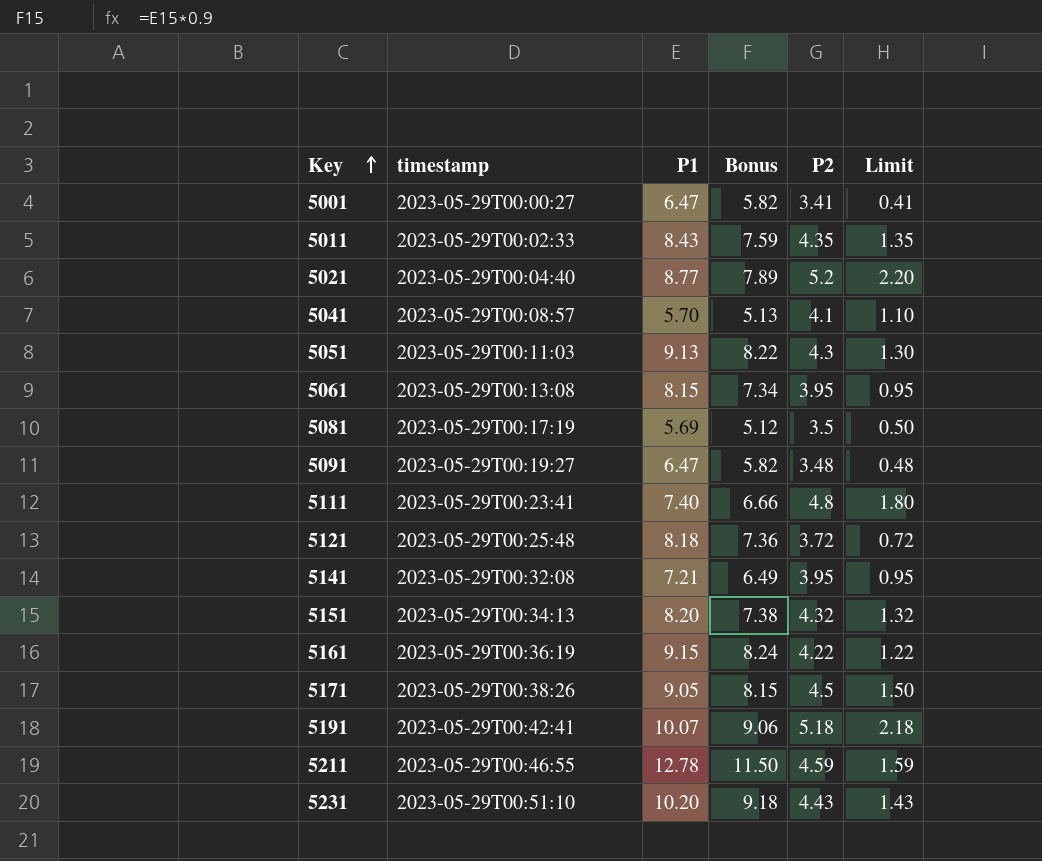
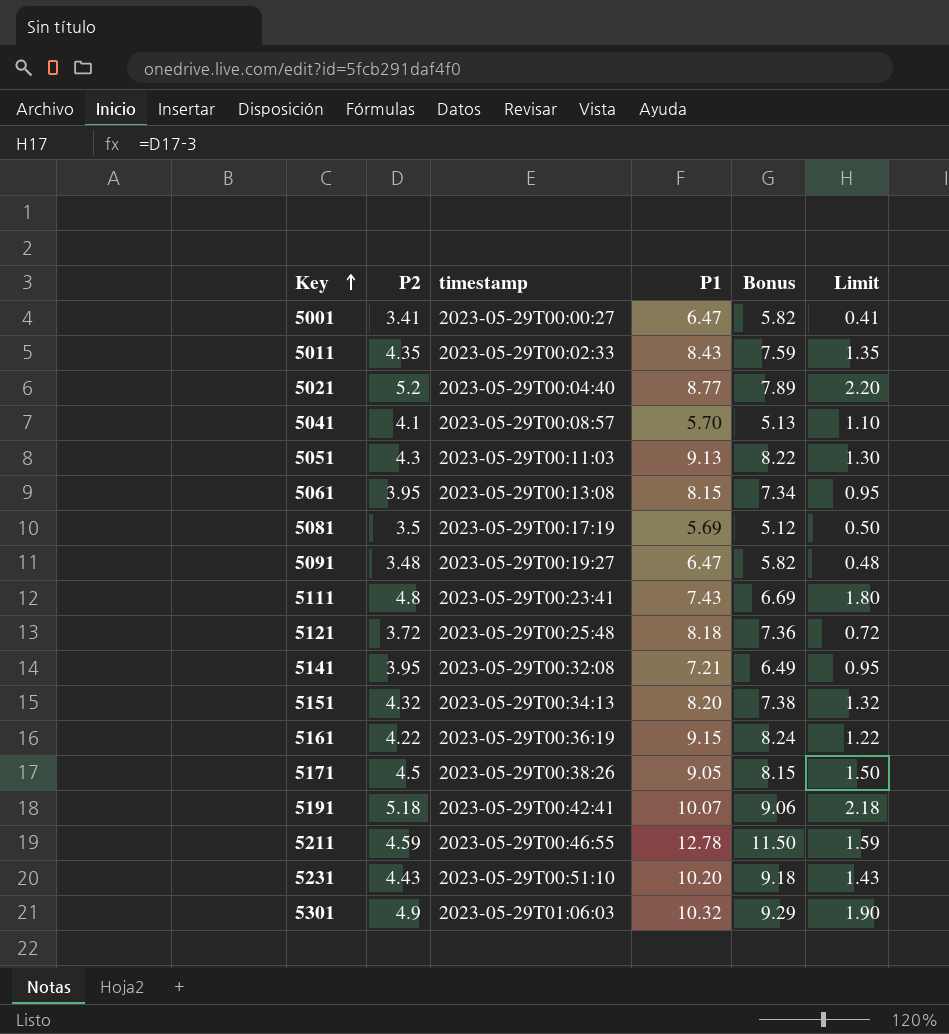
column P2 | position: 5 -> 2
5111 | P1: 7.40 -> 7.43
5111 | Bonus: 6.66 -> 6.69
row 5301: none -> 4.9 | 2023-05-29T01:06:03 | 10.32 | 9.29 | 1.90

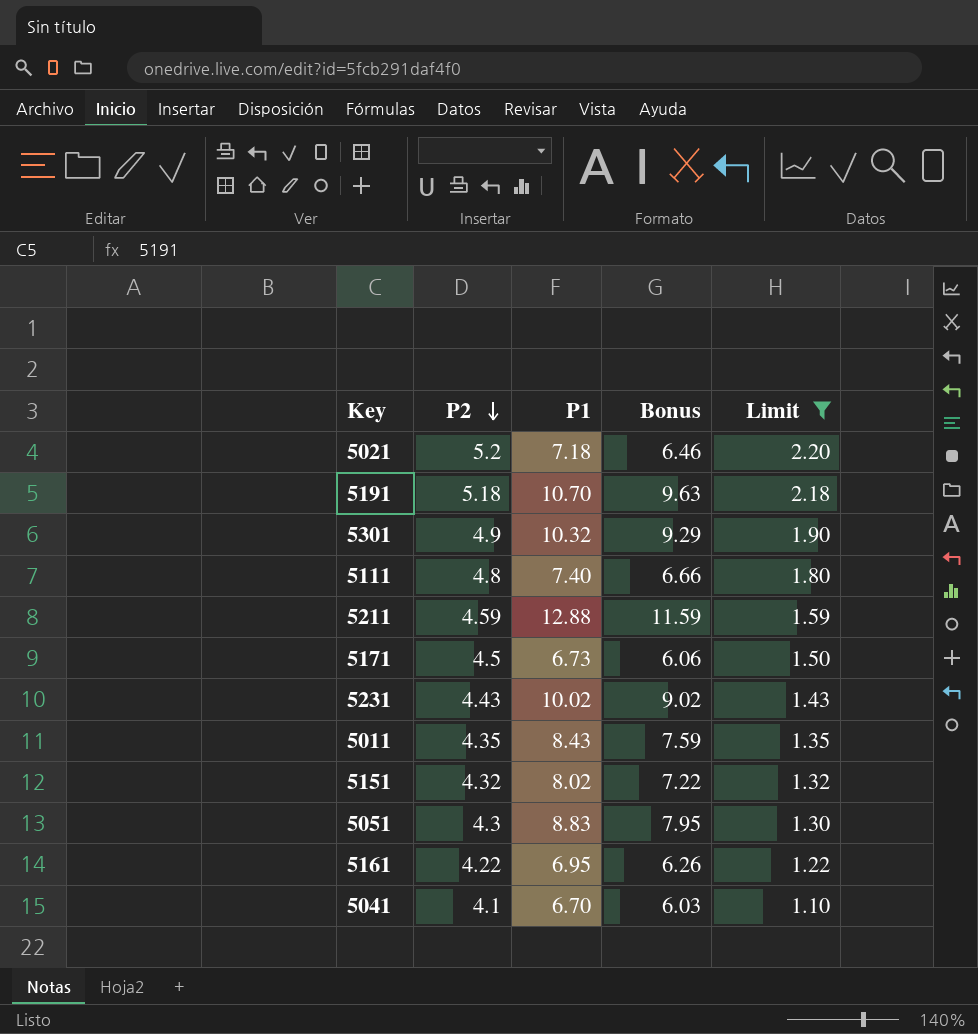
filter: none -> Limit >= 1.10
row order: Key ascending -> P2 descending
column timestamp | position: 3 -> none
5021 | P1: 8.77 -> 7.18
5021 | Bonus: 7.89 -> 6.46
5191 | P1: 10.07 -> 10.70
5191 | Bonus: 9.06 -> 9.63
5111 | P1: 7.43 -> 7.40
5111 | Bonus: 6.69 -> 6.66
5211 | P1: 12.78 -> 12.88
5211 | Bonus: 11.50 -> 11.59
5171 | P1: 9.05 -> 6.73
5171 | Bonus: 8.15 -> 6.06
5231 | P1: 10.20 -> 10.02
5231 | Bonus: 9.18 -> 9.02
5151 | P1: 8.20 -> 8.02
5151 | Bonus: 7.38 -> 7.22
5051 | P1: 9.13 -> 8.83
5051 | Bonus: 8.22 -> 7.95
5161 | P1: 9.15 -> 6.95
5161 | Bonus: 8.24 -> 6.26
5041 | P1: 5.70 -> 6.70
5041 | Bonus: 5.13 -> 6.03

